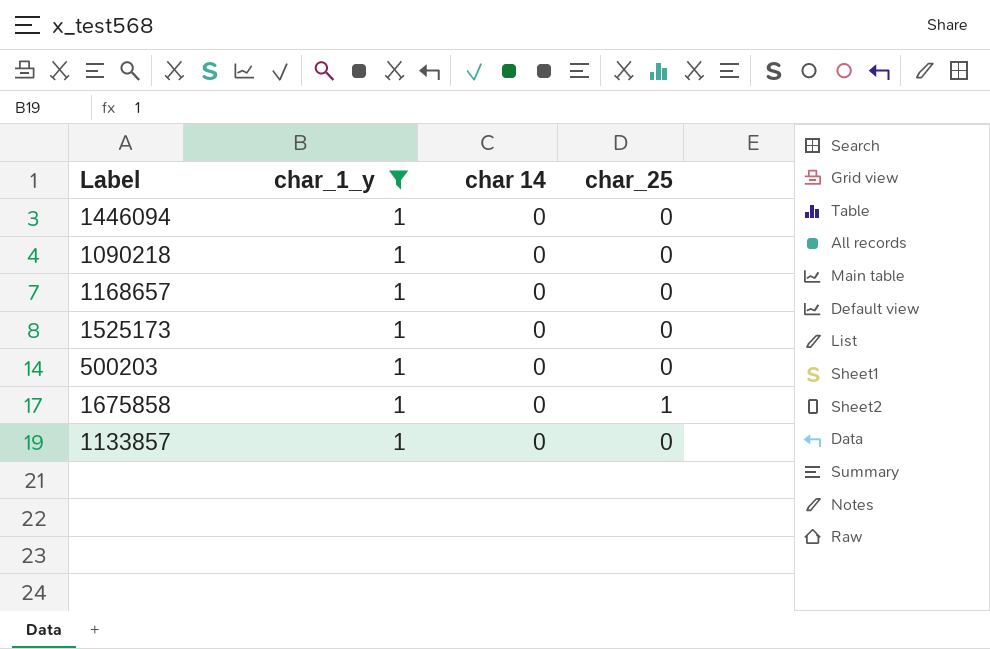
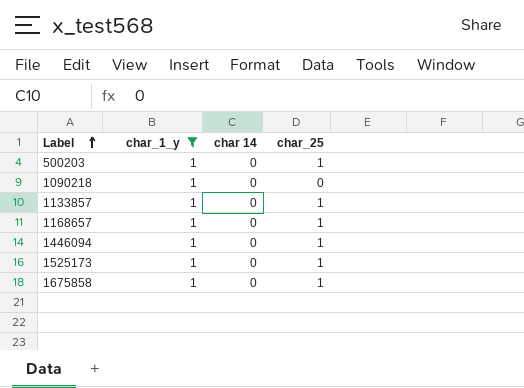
row order: none -> Label ascending
500203 | char_25: 0 -> 1
1133857 | char_25: 0 -> 1
1168657 | char_25: 0 -> 1
1446094 | char_25: 0 -> 1
1525173 | char_25: 0 -> 1

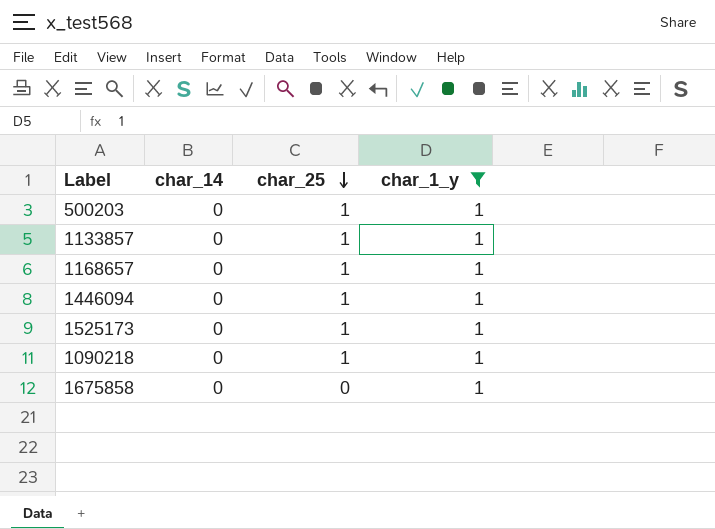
row order: Label ascending -> char_25 descending
column name: char 14 -> char_14
column char_1_y | position: 2 -> 4
1090218 | char_25: 0 -> 1
1675858 | char_25: 1 -> 0

